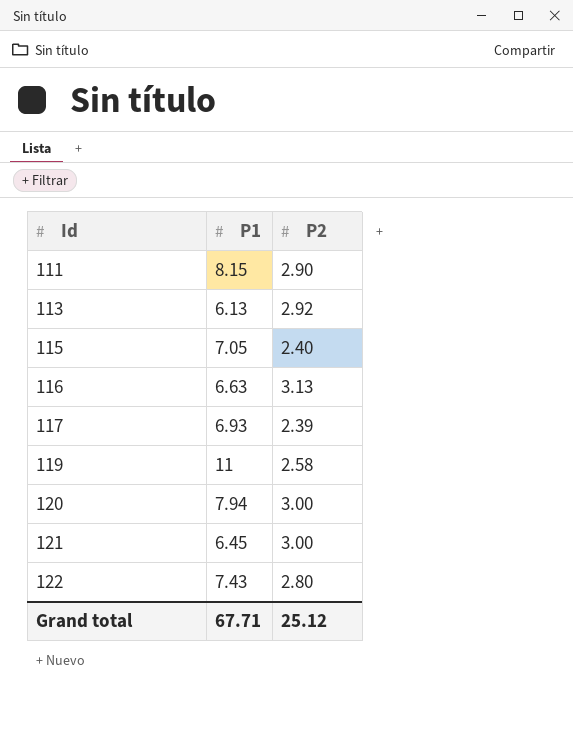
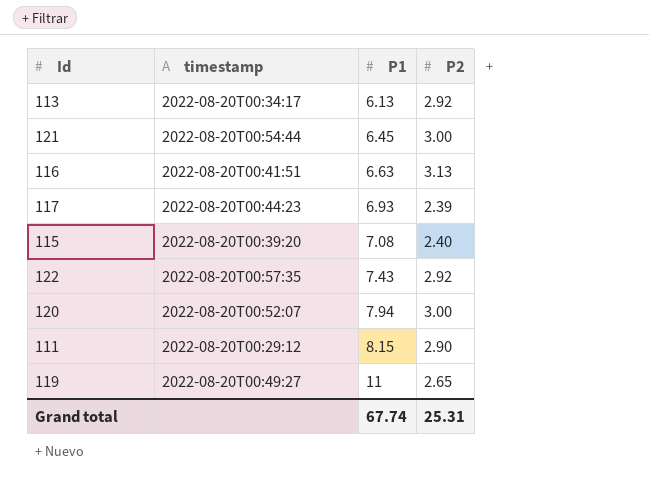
row order: Id ascending -> P1 ascending
column timestamp | position: none -> 2
115 | P1: 7.05 -> 7.08
122 | P2: 2.80 -> 2.92
119 | P2: 2.58 -> 2.65
Grand total | P1: 67.71 -> 67.74
Grand total | P2: 25.12 -> 25.31

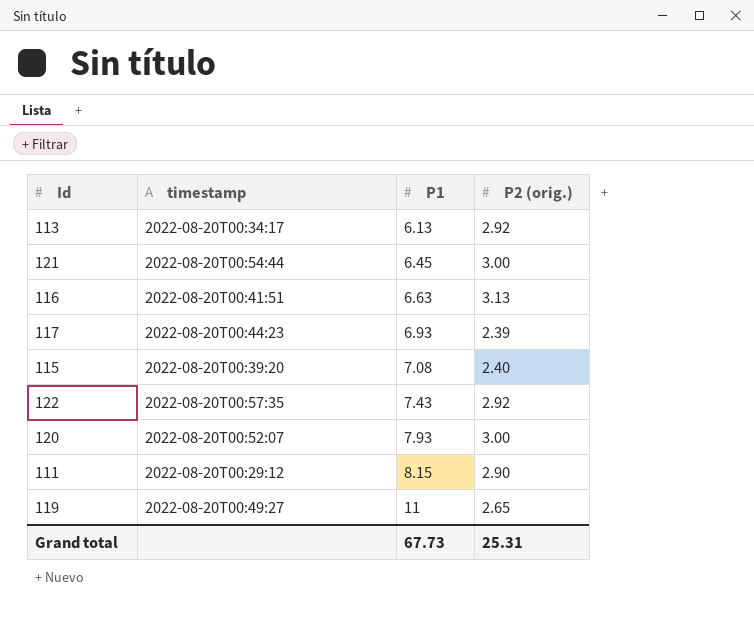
column name: P2 -> P2 (orig.)
120 | P1: 7.94 -> 7.93
Grand total | P1: 67.74 -> 67.73

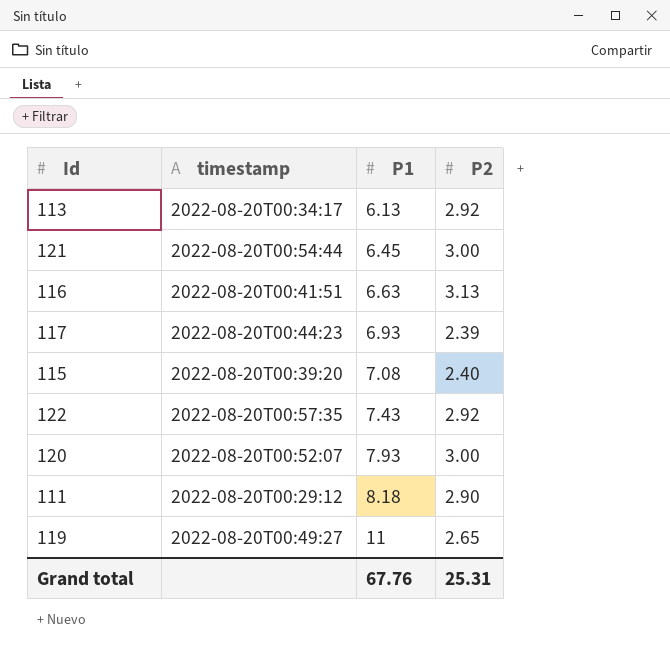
column name: P2 (orig.) -> P2
111 | P1: 8.15 -> 8.18
Grand total | P1: 67.73 -> 67.76

